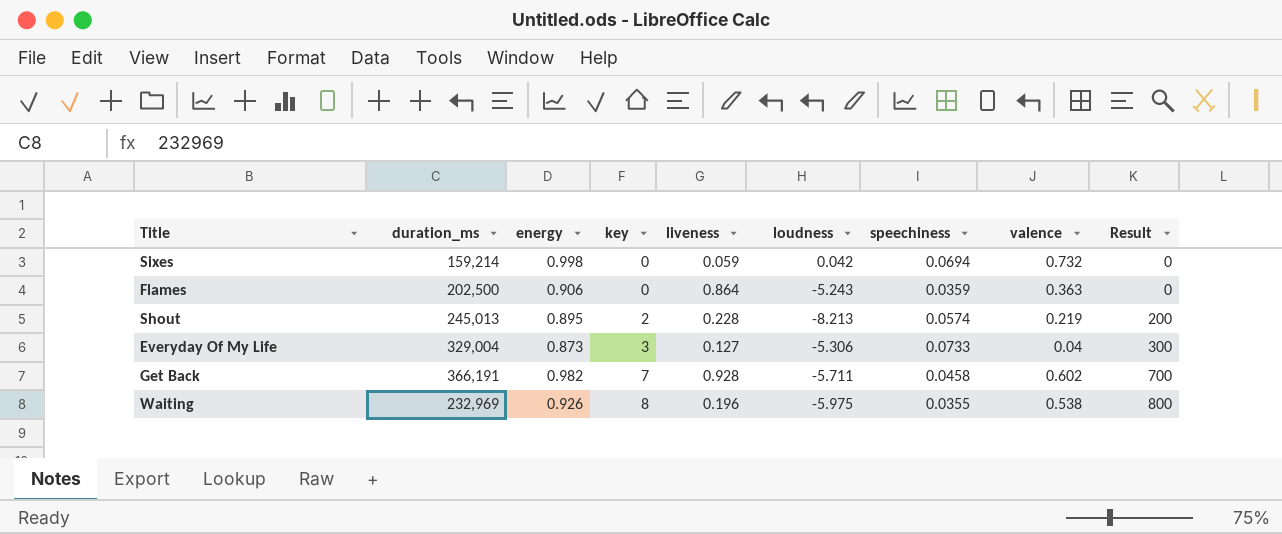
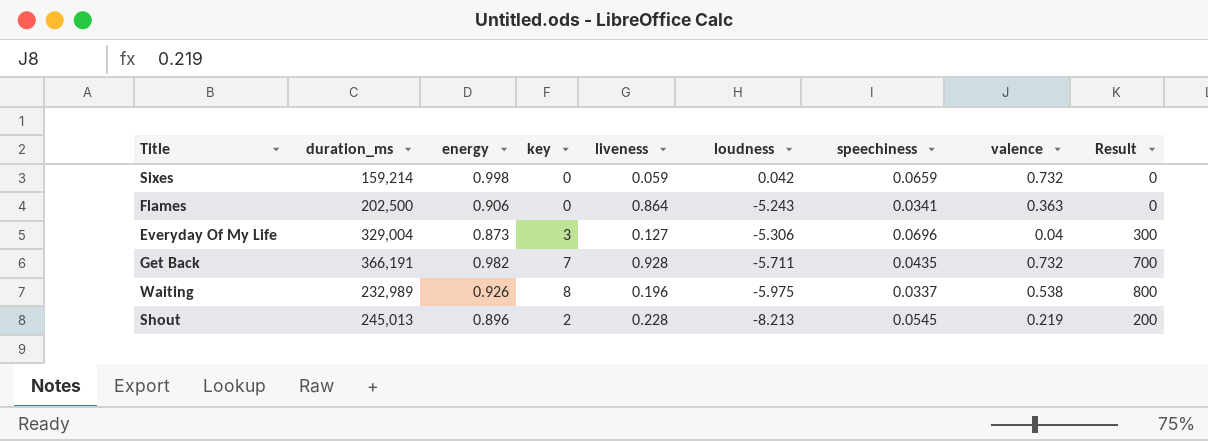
row order: key ascending -> loudness descending
Sixes | speechiness: 0.0694 -> 0.0659
Flames | speechiness: 0.0359 -> 0.0341
Everyday Of My Life | speechiness: 0.0733 -> 0.0696
Get Back | speechiness: 0.0458 -> 0.0435
Get Back | valence: 0.602 -> 0.732
Waiting | duration_ms: 232,969 -> 232,989
Waiting | speechiness: 0.0355 -> 0.0337
Shout | energy: 0.895 -> 0.896
Shout | speechiness: 0.0574 -> 0.0545

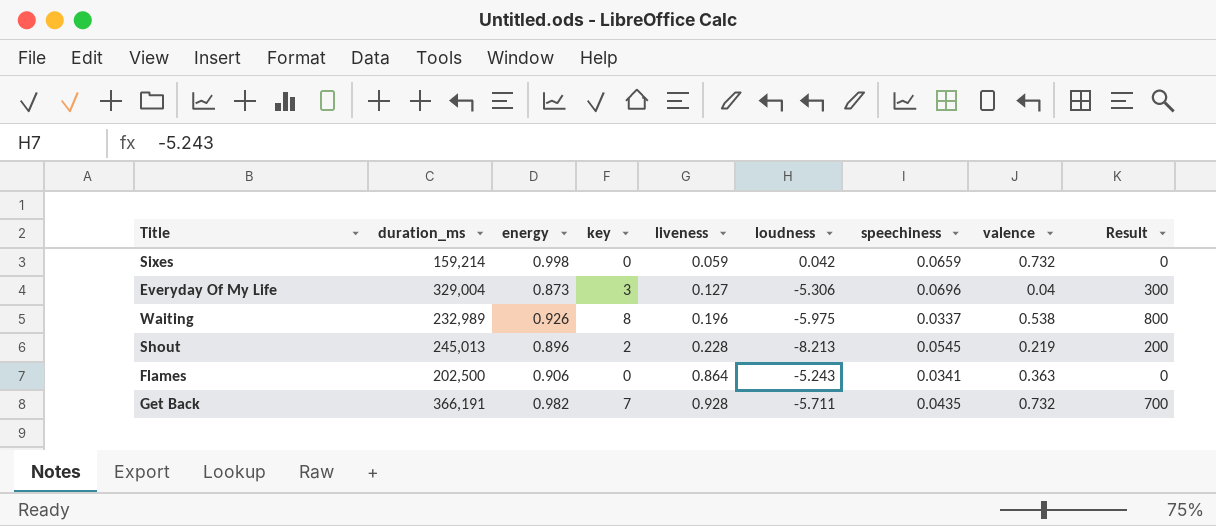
row order: loudness descending -> liveness ascending

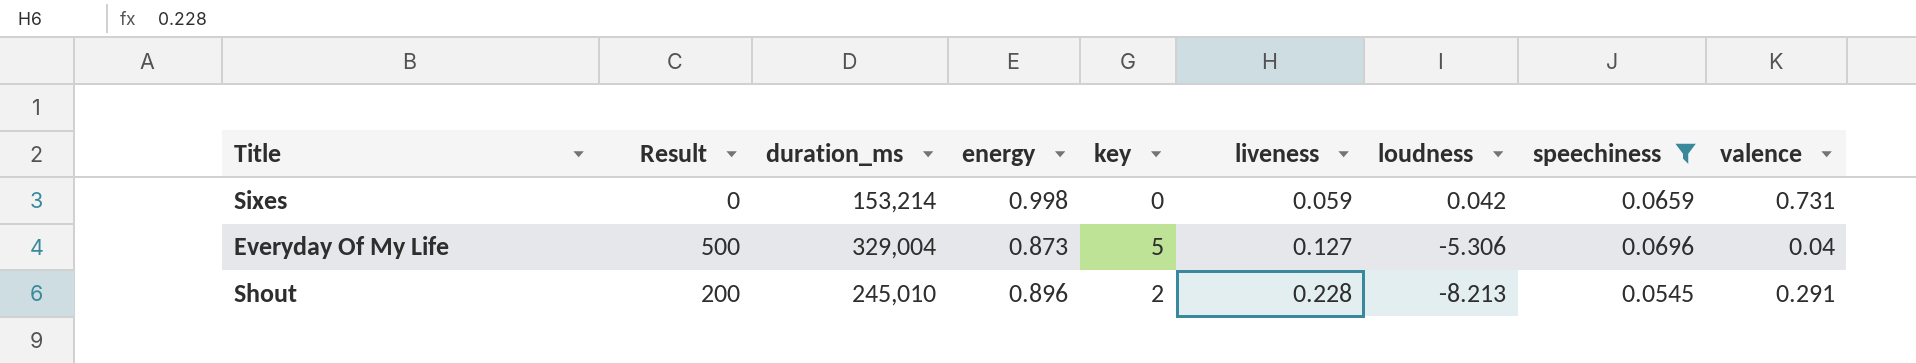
filter: none -> speechiness >= 0.0545
column Result | position: 9 -> 2
Sixes | duration_ms: 159,214 -> 153,214
Sixes | valence: 0.732 -> 0.731
Everyday Of My Life | Result: 300 -> 500
Everyday Of My Life | key: 3 -> 5
Shout | duration_ms: 245,013 -> 245,010
Shout | valence: 0.219 -> 0.291

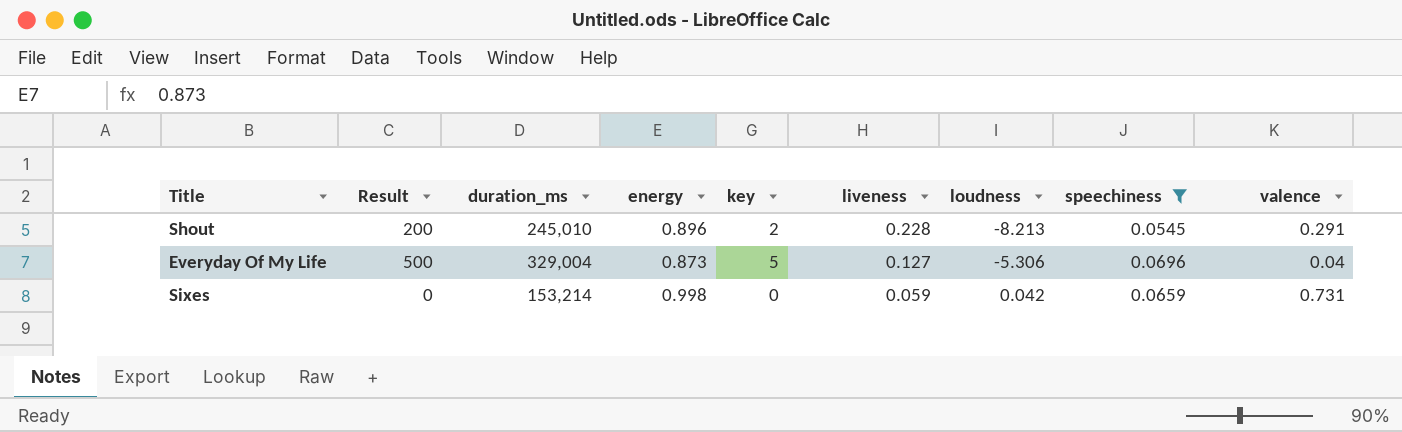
row order: liveness ascending -> liveness descending

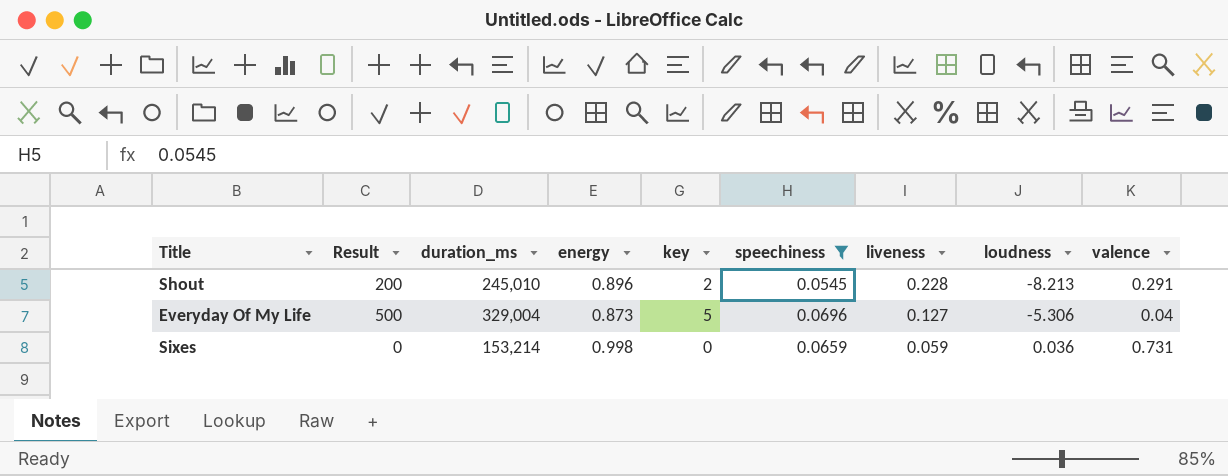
column speechiness | position: 8 -> 6
Sixes | loudness: 0.042 -> 0.036

